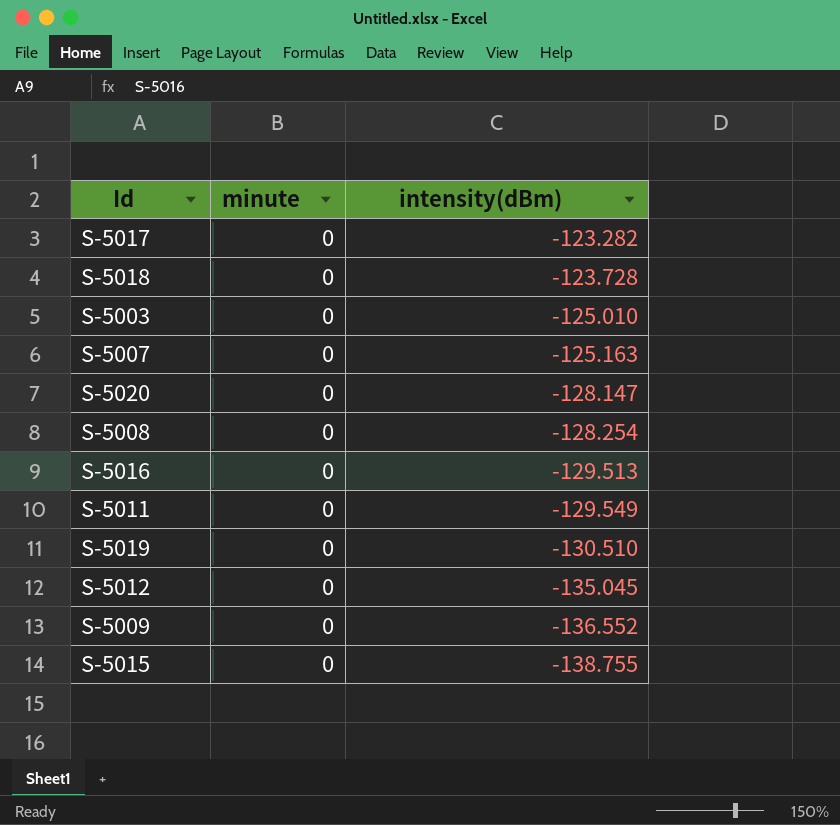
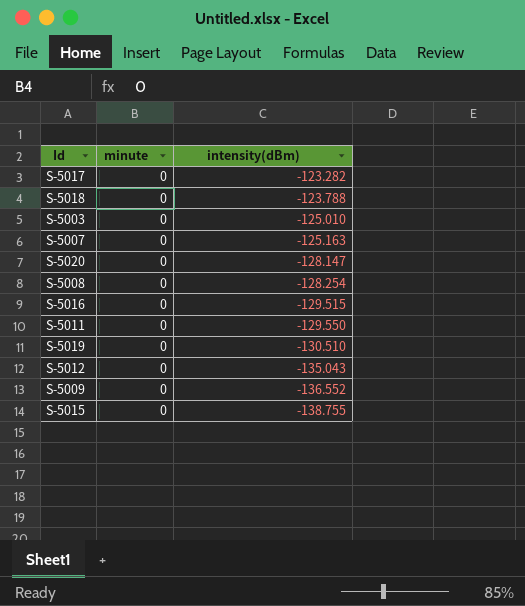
S-5018 | intensity(dBm): -123.728 -> -123.788
S-5016 | intensity(dBm): -129.513 -> -129.515
S-5011 | intensity(dBm): -129.549 -> -129.550
S-5012 | intensity(dBm): -135.045 -> -135.043

